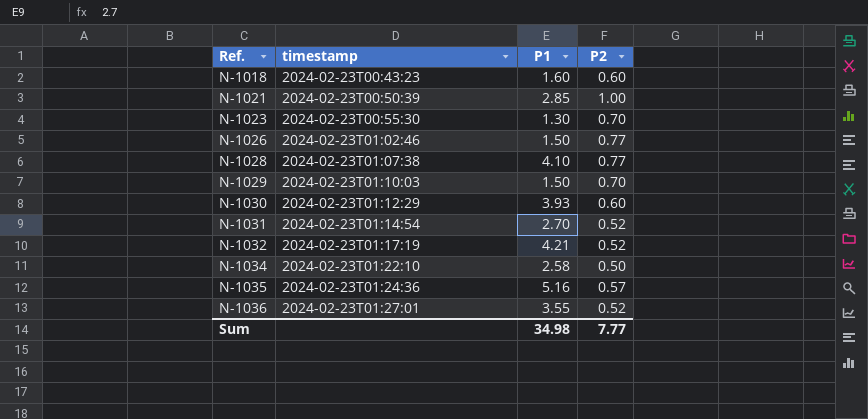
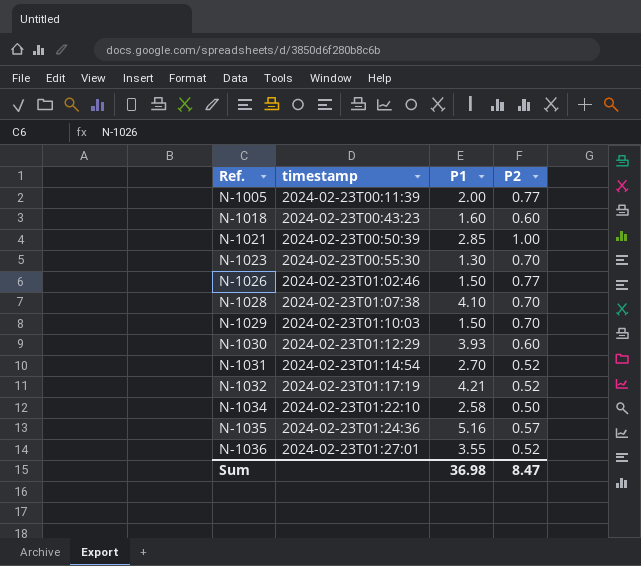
row N-1005: none -> 2024-02-23T00:11:39 | 2.00 | 0.77
N-1028 | P2: 0.77 -> 0.70
Sum | P1: 34.98 -> 36.98
Sum | P2: 7.77 -> 8.47

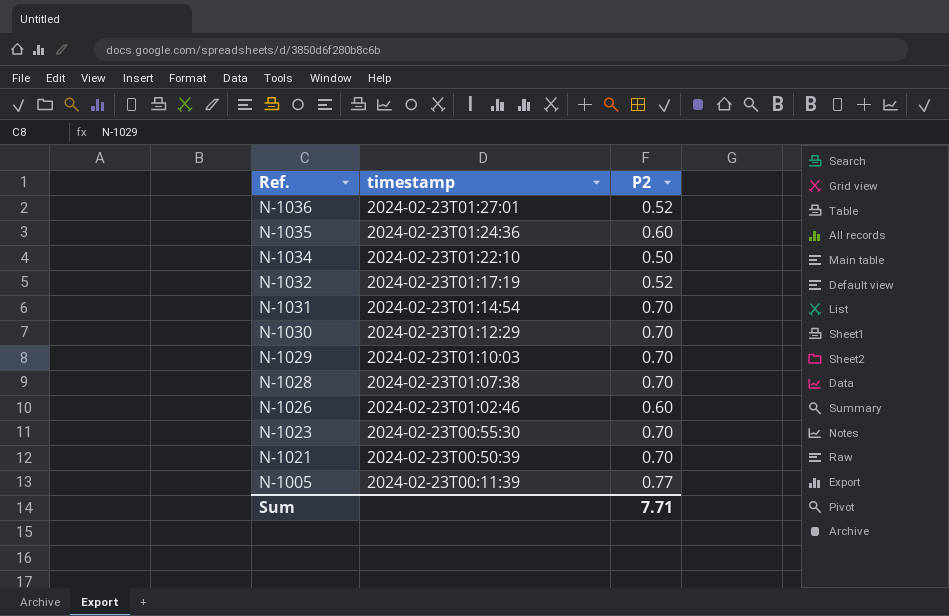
row order: Ref. ascending -> Ref. descending
column P1 | position: 3 -> none
row N-1018: 2024-02-23T00:43:23 | 1.60 | 0.60 -> none
N-1035 | P2: 0.57 -> 0.60
N-1031 | P2: 0.52 -> 0.70
N-1030 | P2: 0.60 -> 0.70
N-1026 | P2: 0.77 -> 0.60
N-1021 | P2: 1.00 -> 0.70
Sum | P2: 8.47 -> 7.71

